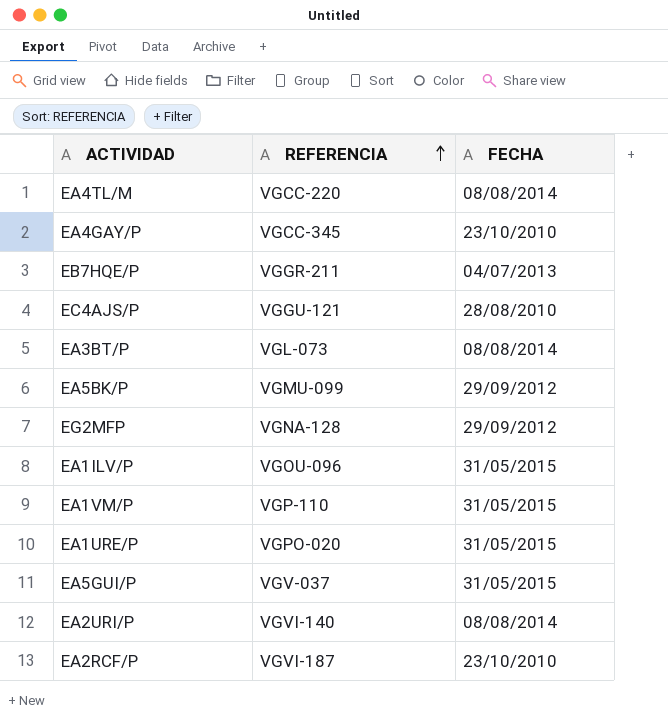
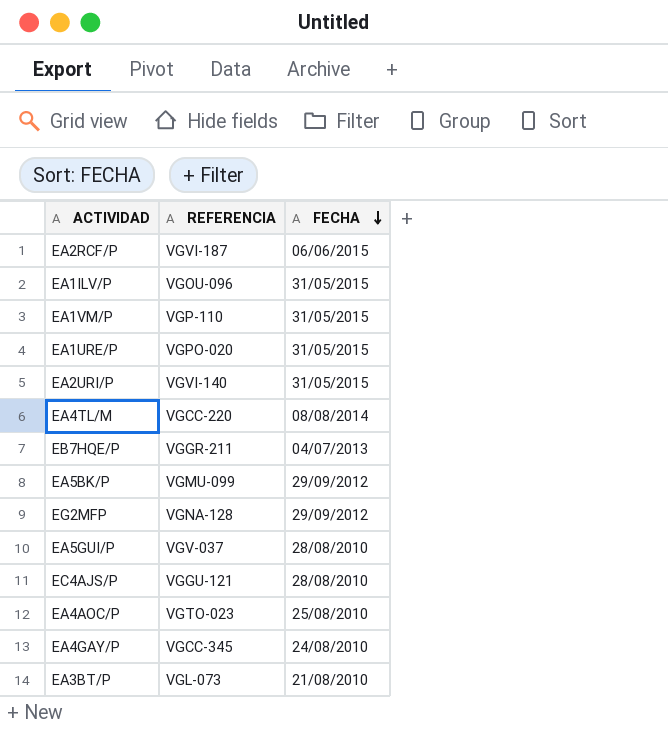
row order: REFERENCIA ascending -> FECHA descending
EA2RCF/P | FECHA: 23/10/2010 -> 06/06/2015
EA2URI/P | FECHA: 08/08/2014 -> 31/05/2015
EA5GUI/P | FECHA: 31/05/2015 -> 28/08/2010
row EA4AOC/P: none -> VGTO-023 | 25/08/2010
EA4GAY/P | FECHA: 23/10/2010 -> 24/08/2010
EA3BT/P | FECHA: 08/08/2014 -> 21/08/2010

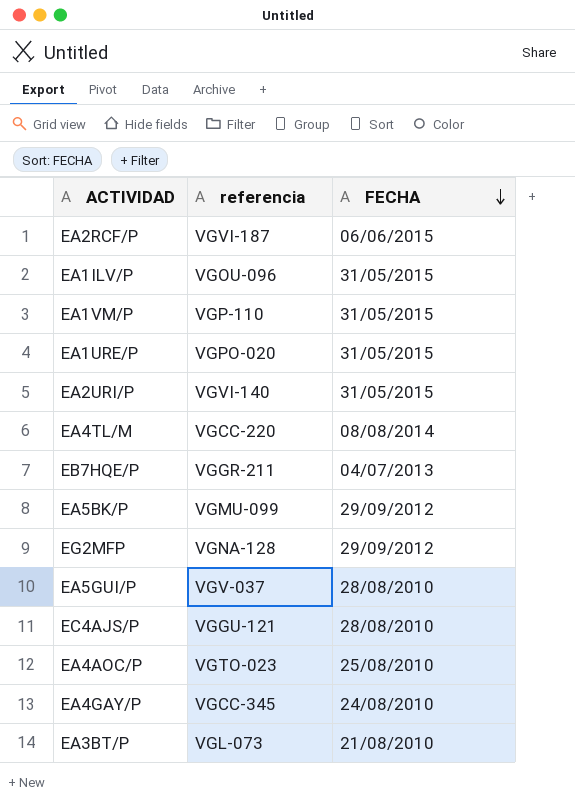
column name: REFERENCIA -> referencia

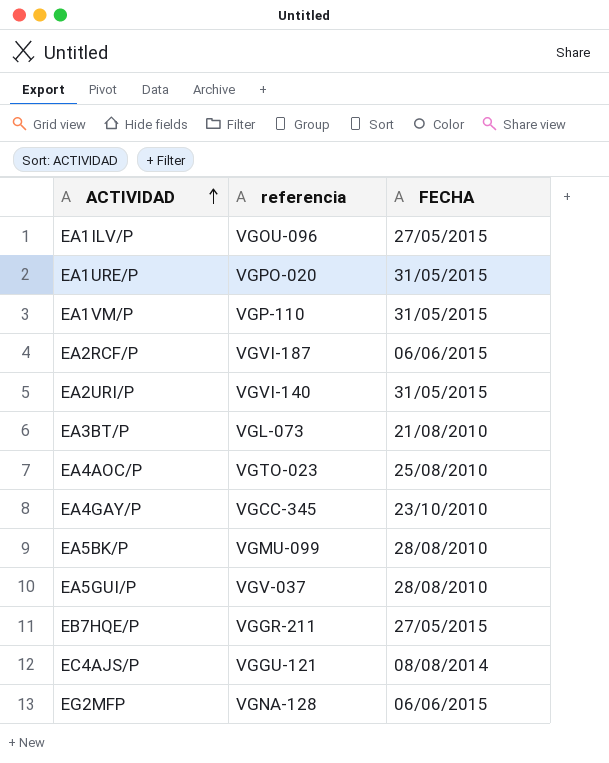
row order: FECHA descending -> ACTIVIDAD ascending
row EA4TL/M: VGCC-220 | 08/08/2014 -> none
EA1ILV/P | FECHA: 31/05/2015 -> 27/05/2015
EA4GAY/P | FECHA: 24/08/2010 -> 23/10/2010
EA5BK/P | FECHA: 29/09/2012 -> 28/08/2010
EB7HQE/P | FECHA: 04/07/2013 -> 27/05/2015
EC4AJS/P | FECHA: 28/08/2010 -> 08/08/2014
EG2MFP | FECHA: 29/09/2012 -> 06/06/2015

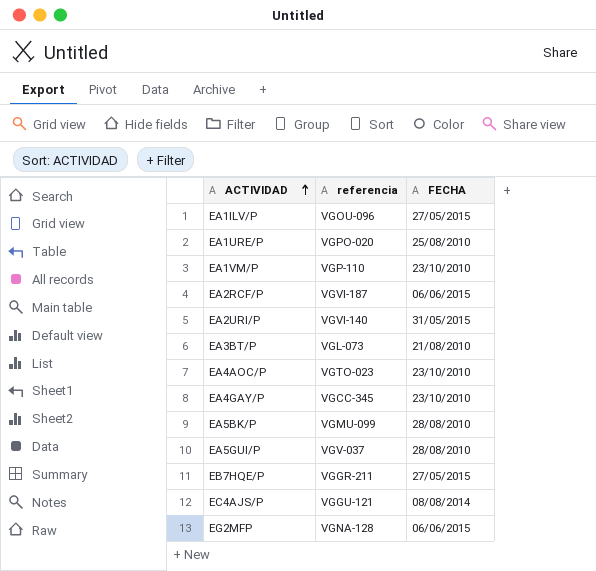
EA1URE/P | FECHA: 31/05/2015 -> 25/08/2010
EA1VM/P | FECHA: 31/05/2015 -> 23/10/2010
EA4AOC/P | FECHA: 25/08/2010 -> 23/10/2010

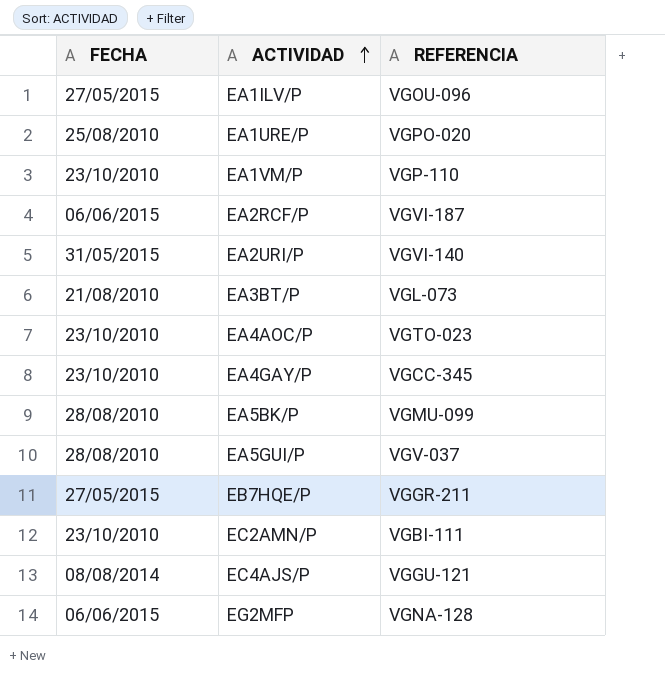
column FECHA | position: 3 -> 1
column name: referencia -> REFERENCIA
row EC2AMN/P: none -> 23/10/2010 | VGBI-111

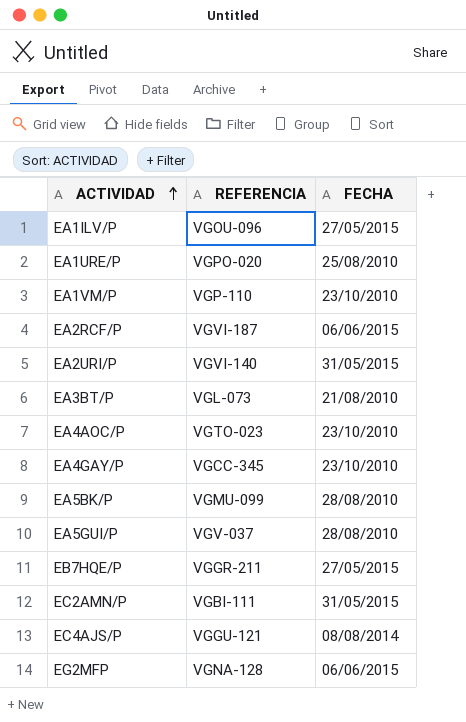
column FECHA | position: 1 -> 3
EC2AMN/P | FECHA: 23/10/2010 -> 31/05/2015

